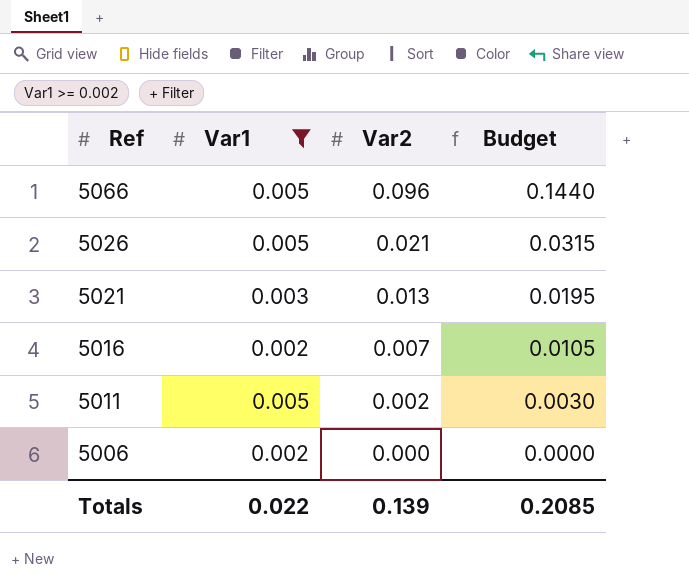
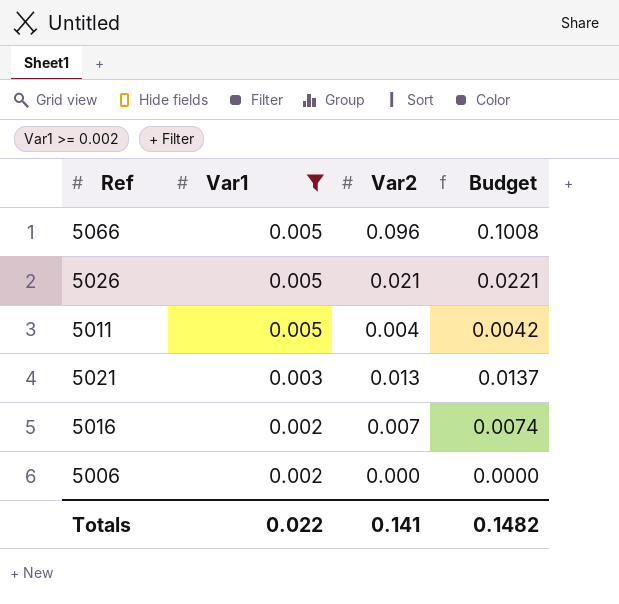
row order: Ref descending -> Var1 descending
column Budget | formula: [Var2] * 1.5 -> [Var2] * 1.05
5011 | Var2: 0.002 -> 0.004
Totals | Var2: 0.139 -> 0.141
Totals | Budget: 0.2085 -> 0.1482

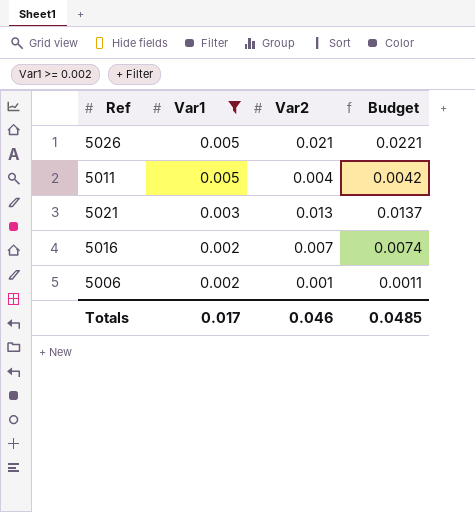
row 5066: 0.005 | 0.096 | 0.1008 -> none
5006 | Var2: 0.000 -> 0.001
5006 | Budget: 0.0000 -> 0.0011
Totals | Var1: 0.022 -> 0.017
Totals | Var2: 0.141 -> 0.046
Totals | Budget: 0.1482 -> 0.0485

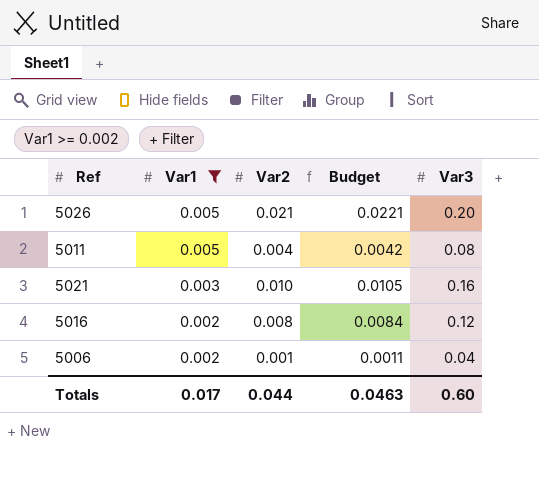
column Var3 | position: none -> 5
5021 | Var2: 0.013 -> 0.010
5021 | Budget: 0.0137 -> 0.0105
5016 | Var2: 0.007 -> 0.008
5016 | Budget: 0.0074 -> 0.0084
Totals | Var2: 0.046 -> 0.044
Totals | Budget: 0.0485 -> 0.0463

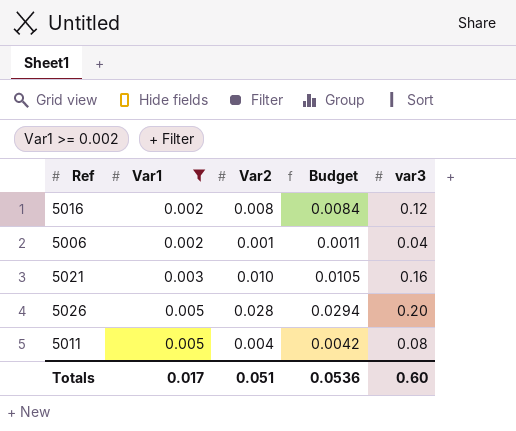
row order: Var1 descending -> Var1 ascending
column name: Var3 -> var3
5026 | Var2: 0.021 -> 0.028
5026 | Budget: 0.0221 -> 0.0294
Totals | Var2: 0.044 -> 0.051
Totals | Budget: 0.0463 -> 0.0536

